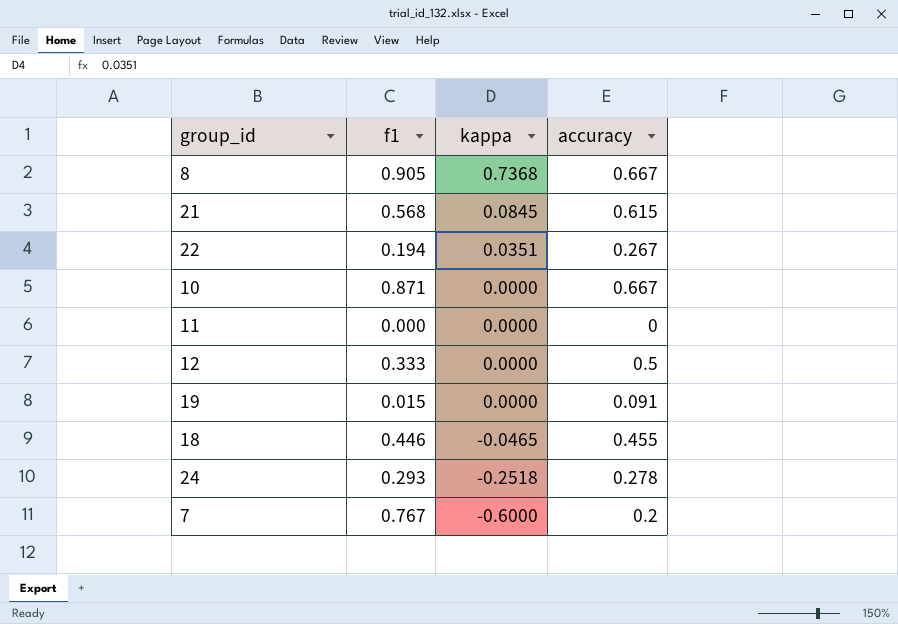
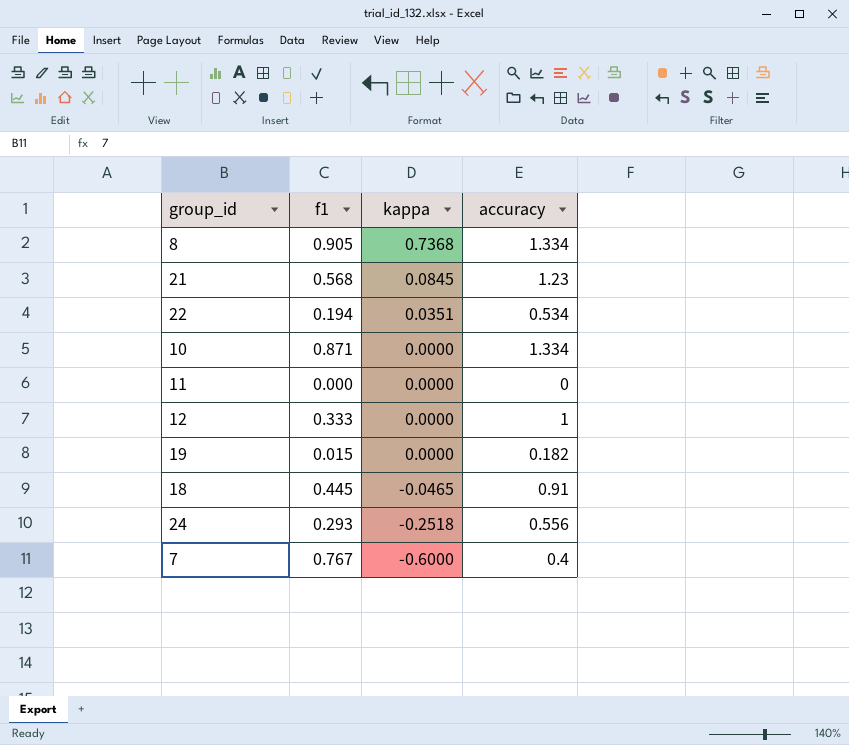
8 | accuracy: 0.667 -> 1.334
21 | accuracy: 0.615 -> 1.23
22 | accuracy: 0.267 -> 0.534
10 | accuracy: 0.667 -> 1.334
12 | accuracy: 0.5 -> 1
19 | accuracy: 0.091 -> 0.182
18 | f1: 0.446 -> 0.445
18 | accuracy: 0.455 -> 0.91
24 | accuracy: 0.278 -> 0.556
7 | accuracy: 0.2 -> 0.4

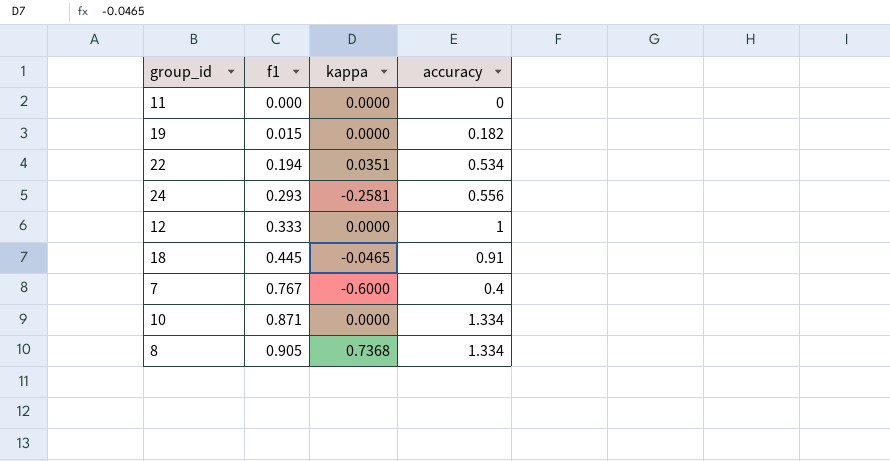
row order: kappa descending -> f1 ascending
row 21: 0.568 | 0.0845 | 1.23 -> none
24 | kappa: -0.2518 -> -0.2581

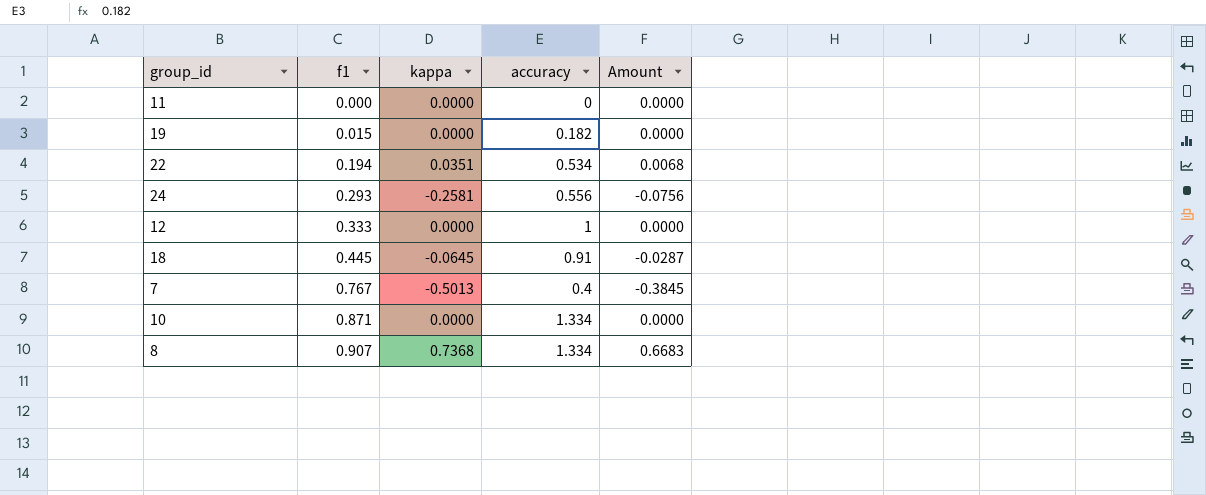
column Amount | formula: none -> [f1] * [kappa]
18 | kappa: -0.0465 -> -0.0645
7 | kappa: -0.6000 -> -0.5013
8 | f1: 0.905 -> 0.907

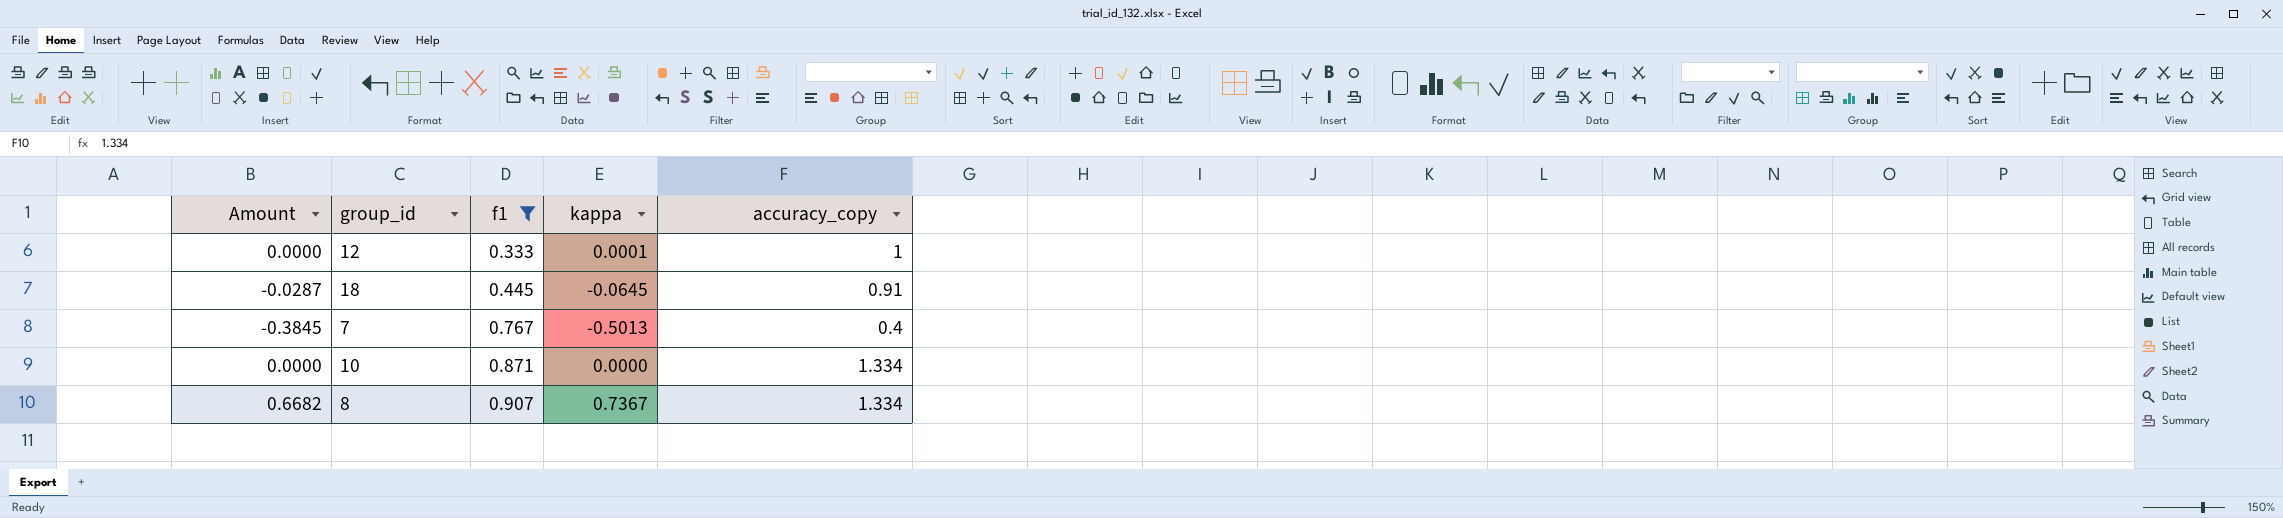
filter: none -> f1 >= 0.333
column Amount | position: 5 -> 1
column name: accuracy -> accuracy_copy
12 | kappa: 0.0000 -> 0.0001
8 | Amount: 0.6683 -> 0.6682
8 | kappa: 0.7368 -> 0.7367

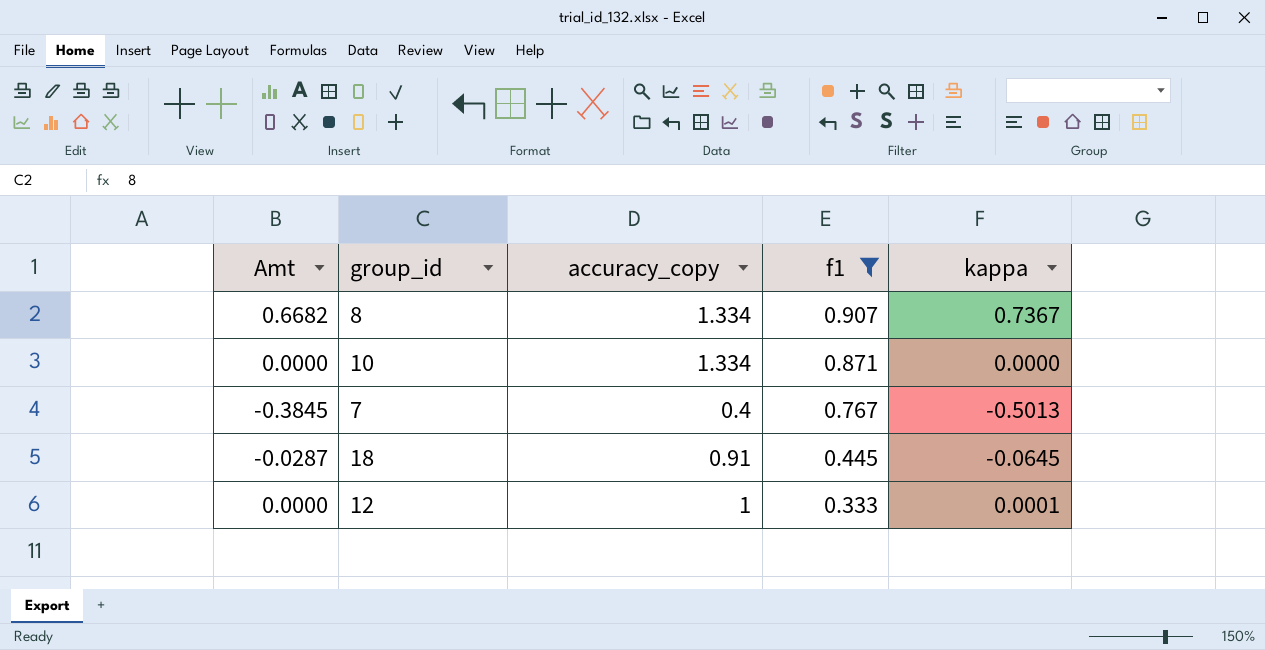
row order: f1 ascending -> f1 descending
column name: Amount -> Amt
column accuracy_copy | position: 5 -> 3

